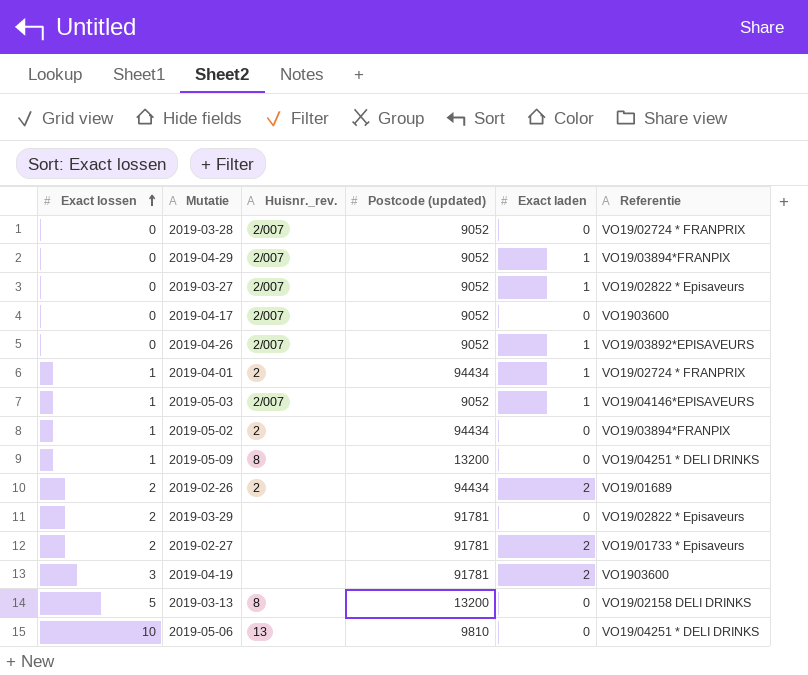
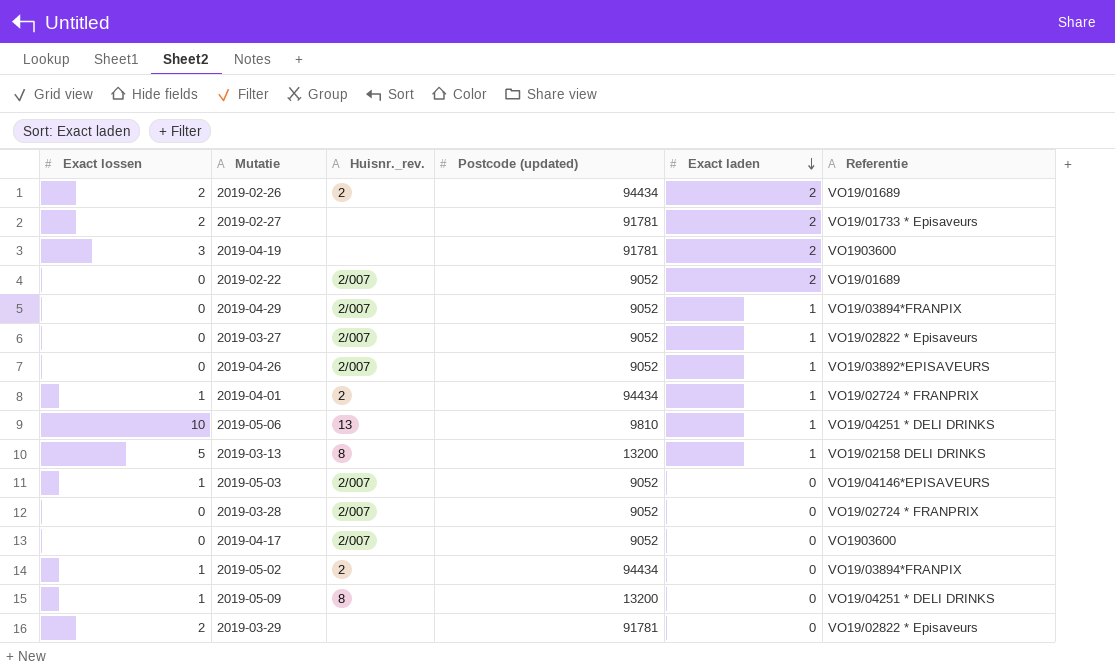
row order: Exact lossen ascending -> Exact laden descending
row 2019-02-22: none -> 0 | 2/007 | 9052 | 2 | VO19/01689
2019-05-06 | Exact laden: 0 -> 1
2019-03-13 | Exact laden: 0 -> 1
2019-05-03 | Exact laden: 1 -> 0

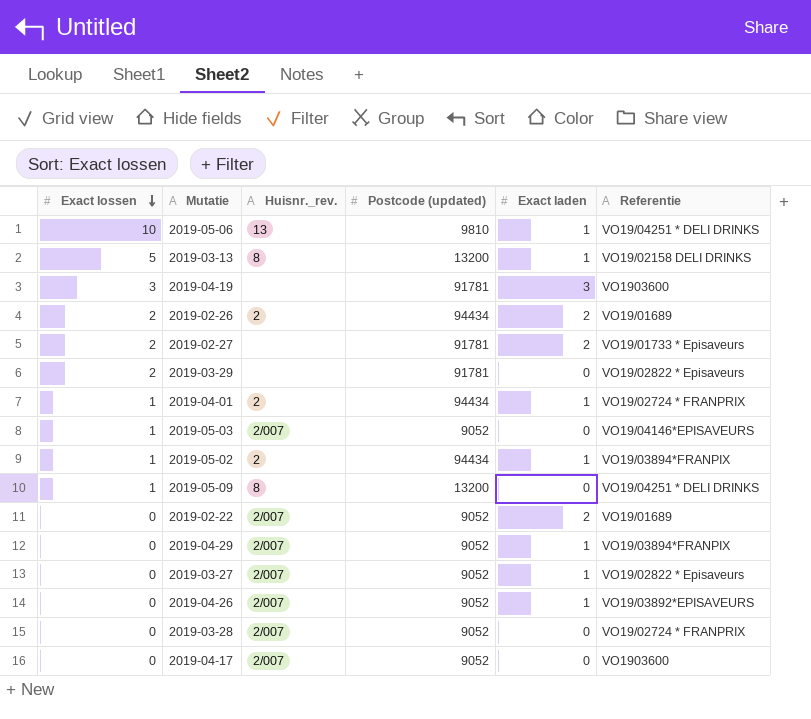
row order: Exact laden descending -> Exact lossen descending
2019-04-19 | Exact laden: 2 -> 3
2019-05-02 | Exact laden: 0 -> 1

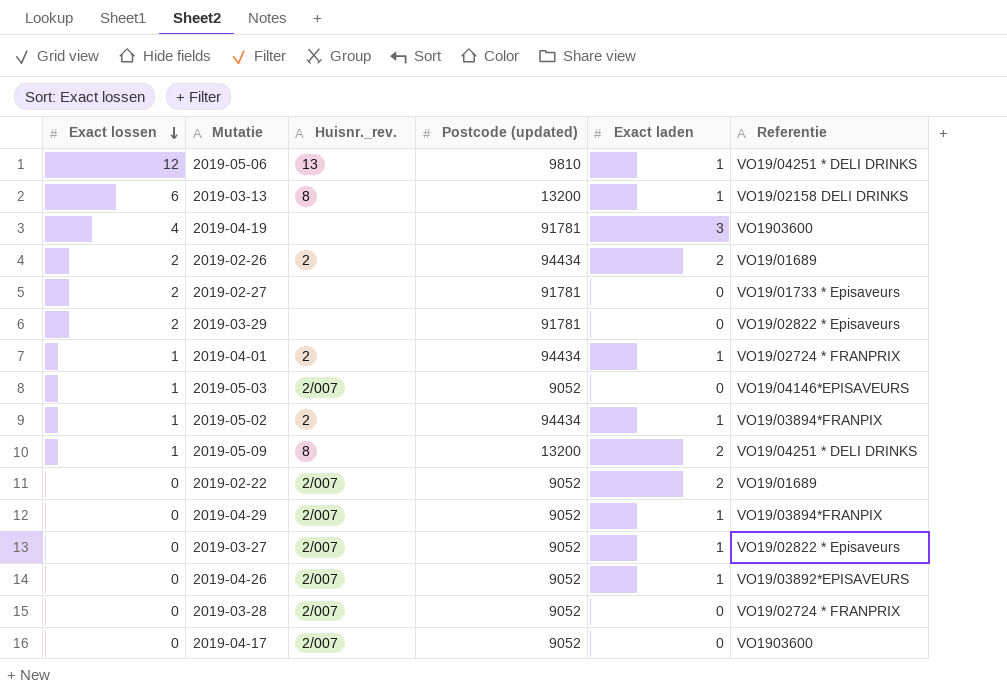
2019-05-06 | Exact lossen: 10 -> 12
2019-03-13 | Exact lossen: 5 -> 6
2019-04-19 | Exact lossen: 3 -> 4
2019-02-27 | Exact laden: 2 -> 0
2019-05-09 | Exact laden: 0 -> 2

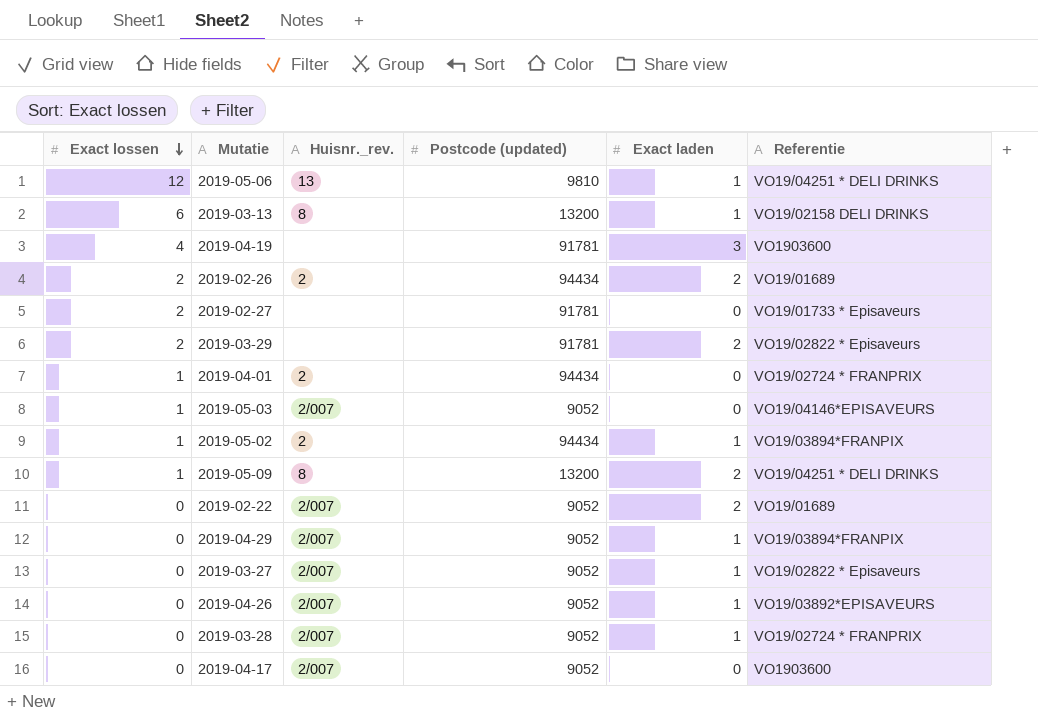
2019-03-29 | Exact laden: 0 -> 2
2019-04-01 | Exact laden: 1 -> 0
2019-03-28 | Exact laden: 0 -> 1

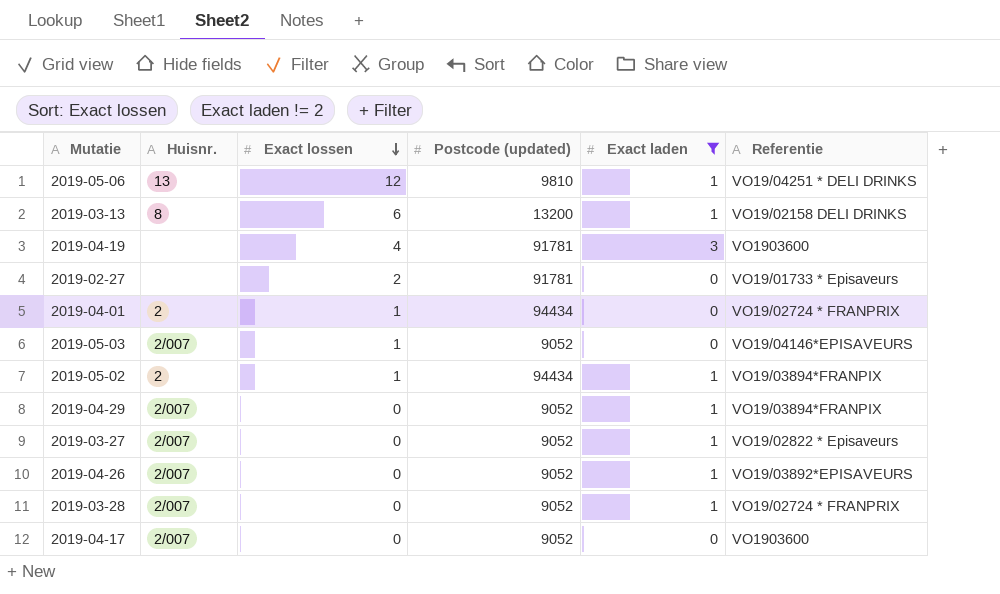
filter: none -> Exact laden != 2
column name: Huisnr._rev. -> Huisnr.
column Exact lossen | position: 1 -> 3

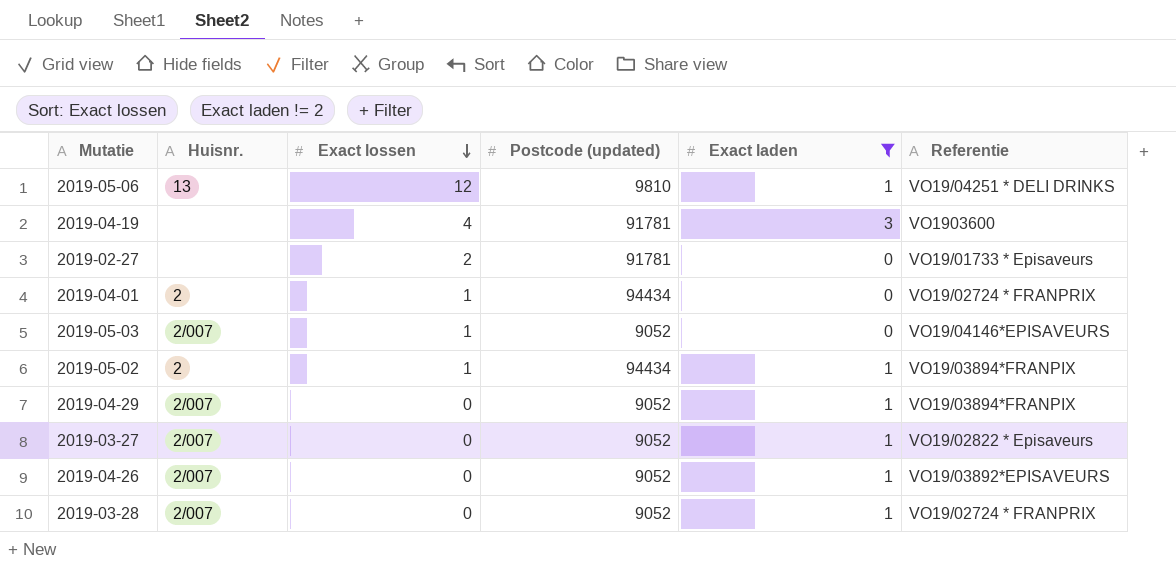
row 2019-03-13: 8 | 6 | 13200 | 1 | VO19/02158 DELI DRINKS -> none
row 2019-04-17: 2/007 | 0 | 9052 | 0 | VO1903600 -> none

